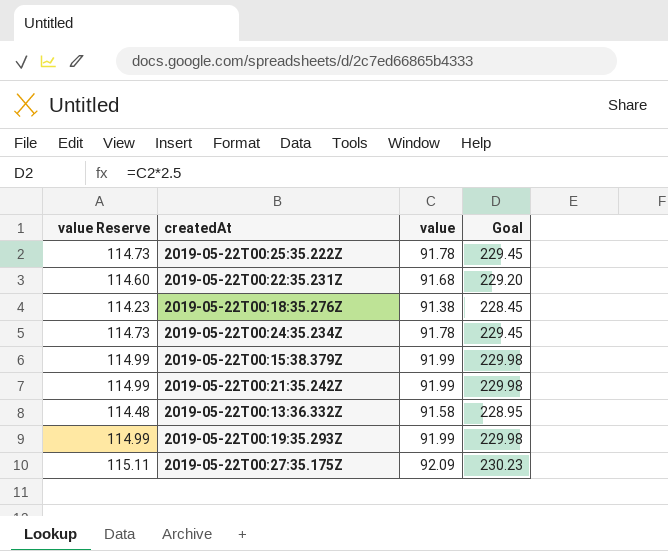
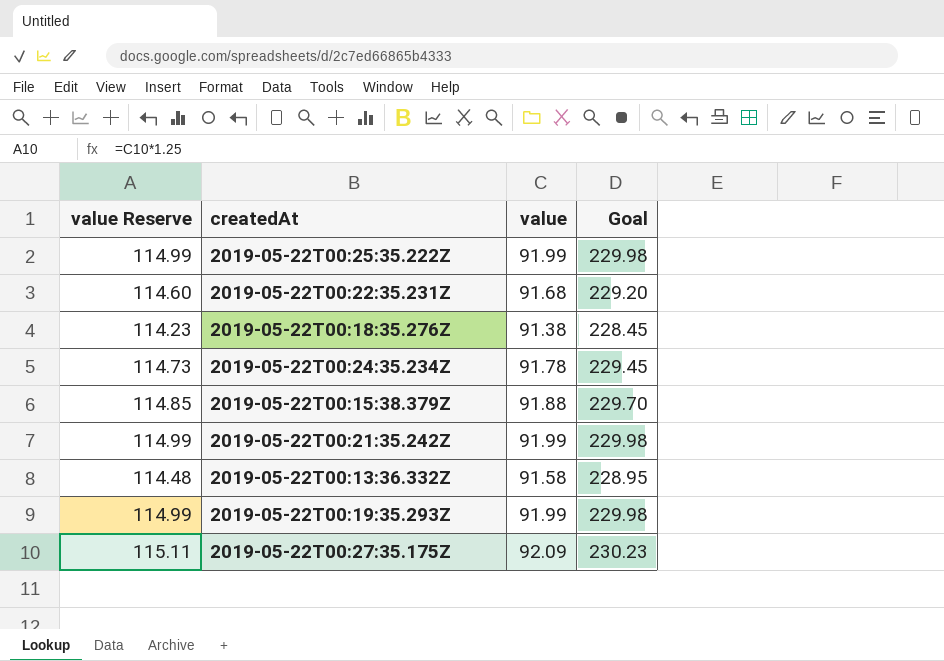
2019-05-22T00:25:35.222Z | value Reserve: 114.73 -> 114.99
2019-05-22T00:25:35.222Z | value: 91.78 -> 91.99
2019-05-22T00:25:35.222Z | Goal: 229.45 -> 229.98
2019-05-22T00:15:38.379Z | value Reserve: 114.99 -> 114.85
2019-05-22T00:15:38.379Z | value: 91.99 -> 91.88
2019-05-22T00:15:38.379Z | Goal: 229.98 -> 229.70

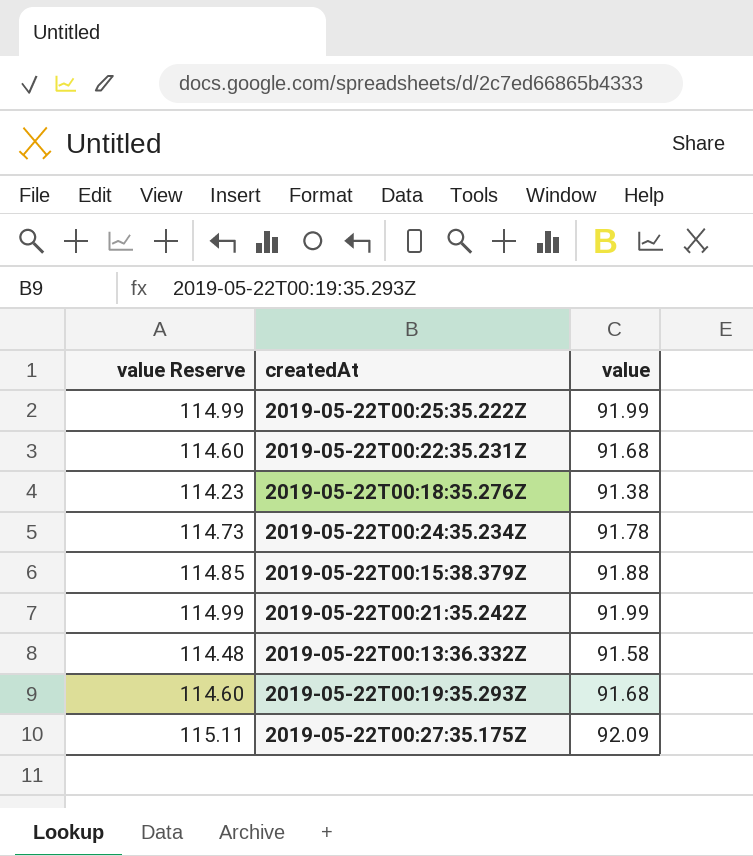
column Goal | formula: [value] * 2.5 -> none
2019-05-22T00:19:35.293Z | value Reserve: 114.99 -> 114.60
2019-05-22T00:19:35.293Z | value: 91.99 -> 91.68

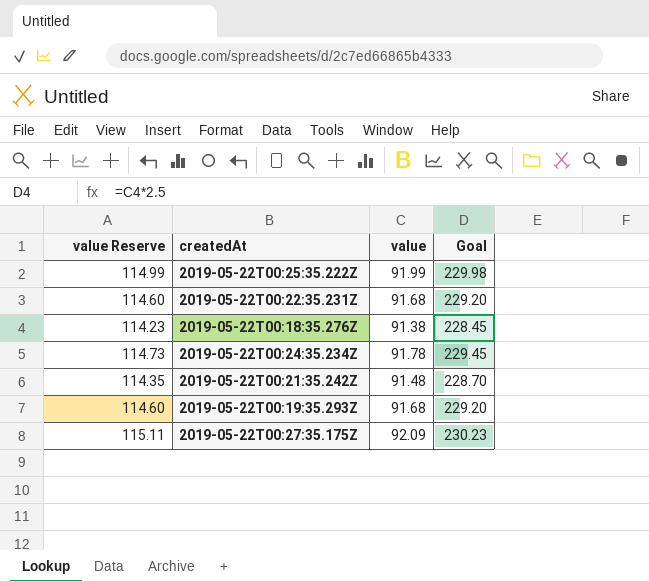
column Goal | formula: none -> [value] * 2.5
row 2019-05-22T00:15:38.379Z: 114.85 | 91.88 -> none
row 2019-05-22T00:13:36.332Z: 114.48 | 91.58 -> none
2019-05-22T00:21:35.242Z | value Reserve: 114.99 -> 114.35
2019-05-22T00:21:35.242Z | value: 91.99 -> 91.48

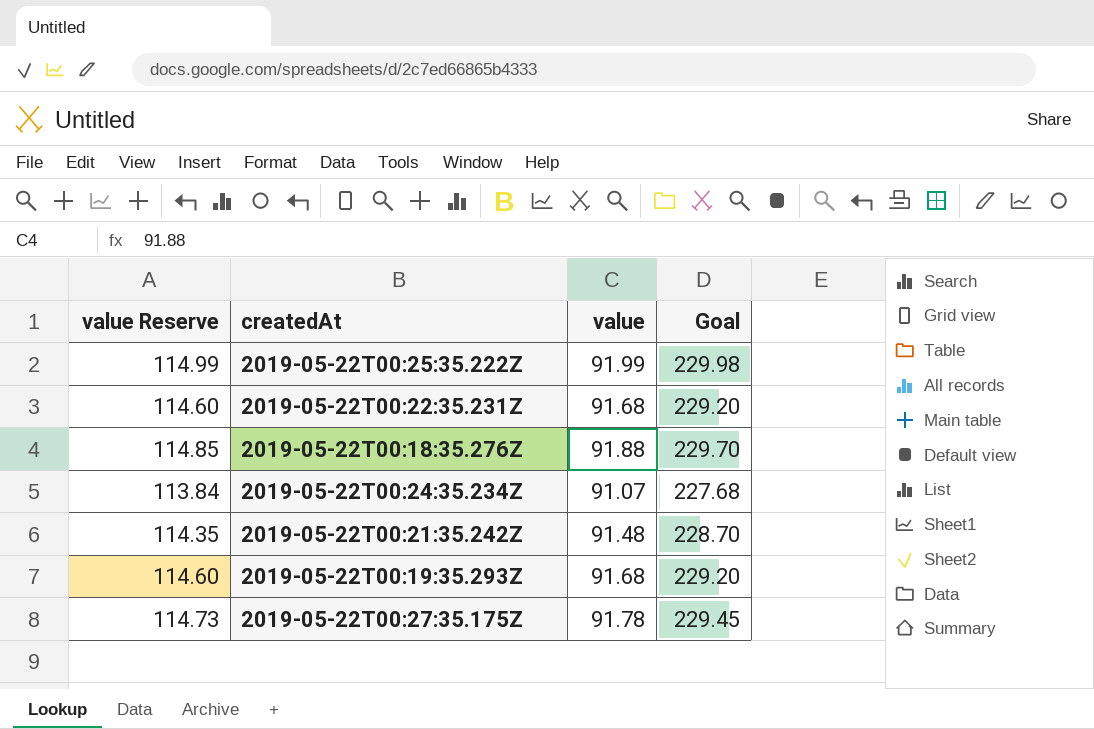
2019-05-22T00:18:35.276Z | value Reserve: 114.23 -> 114.85
2019-05-22T00:18:35.276Z | value: 91.38 -> 91.88
2019-05-22T00:18:35.276Z | Goal: 228.45 -> 229.70
2019-05-22T00:24:35.234Z | value Reserve: 114.73 -> 113.84
2019-05-22T00:24:35.234Z | value: 91.78 -> 91.07
2019-05-22T00:24:35.234Z | Goal: 229.45 -> 227.68
2019-05-22T00:27:35.175Z | value Reserve: 115.11 -> 114.73
2019-05-22T00:27:35.175Z | value: 92.09 -> 91.78
2019-05-22T00:27:35.175Z | Goal: 230.23 -> 229.45

